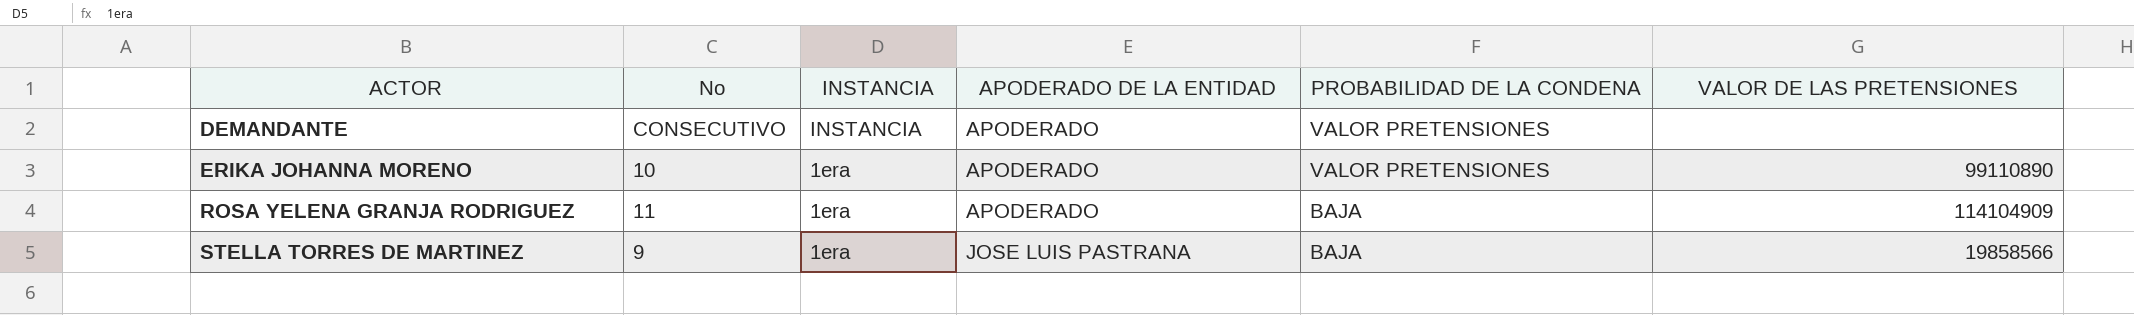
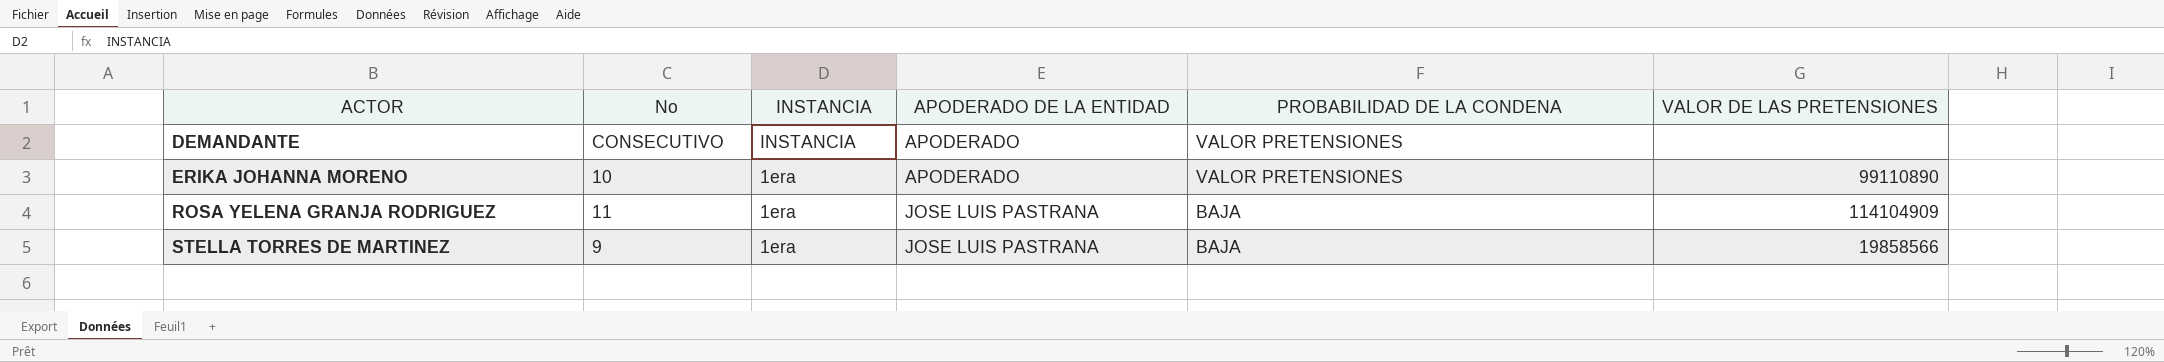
ROSA YELENA GRANJA RODRIGUEZ | APODERADO DE LA ENTIDAD: APODERADO -> JOSE LUIS PASTRANA

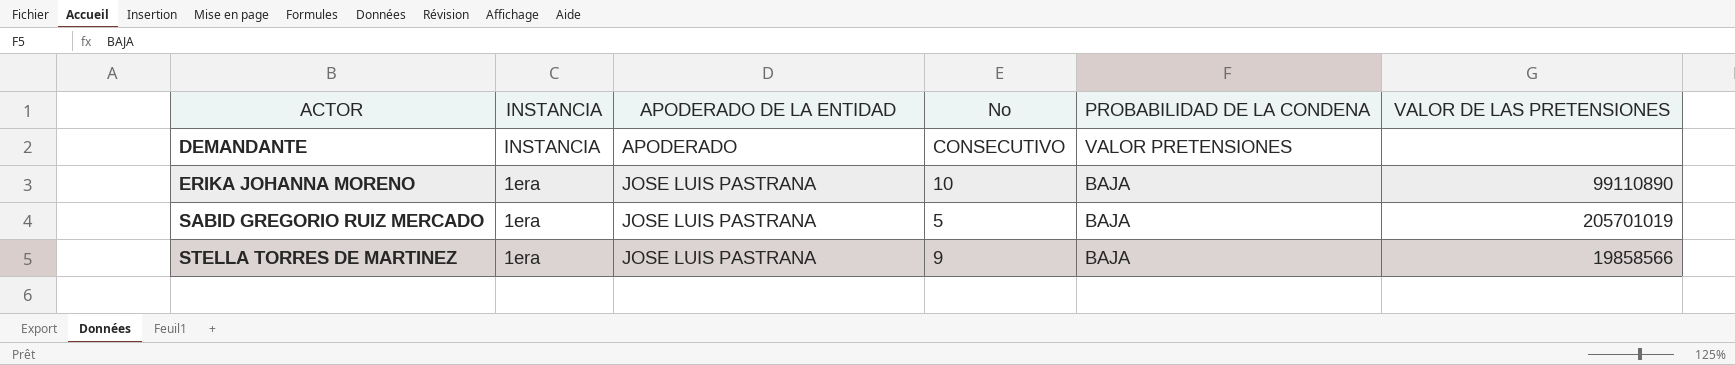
column No | position: 2 -> 4
row ROSA YELENA GRANJA RODRIGUEZ: 11 | 1era | JOSE LUIS PASTRANA | BAJA | 114104909 -> none
ERIKA JOHANNA MORENO | APODERADO DE LA ENTIDAD: APODERADO -> JOSE LUIS PASTRANA
ERIKA JOHANNA MORENO | PROBABILIDAD DE LA CONDENA: VALOR PRETENSIONES -> BAJA
row SABID GREGORIO RUIZ MERCADO: none -> 1era | JOSE LUIS PASTRANA | 5 | BAJA | 205701019

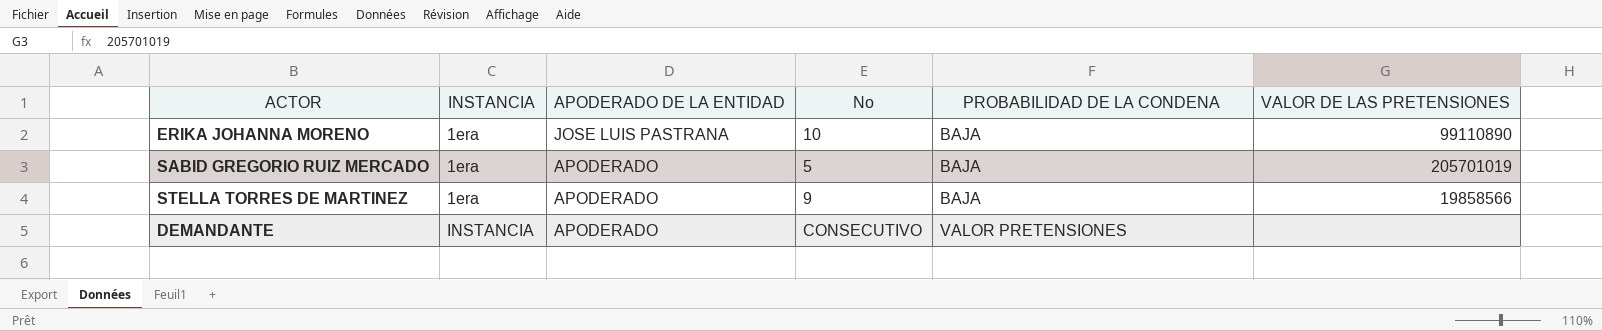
row order: ACTOR ascending -> INSTANCIA ascending
SABID GREGORIO RUIZ MERCADO | APODERADO DE LA ENTIDAD: JOSE LUIS PASTRANA -> APODERADO
STELLA TORRES DE MARTINEZ | APODERADO DE LA ENTIDAD: JOSE LUIS PASTRANA -> APODERADO

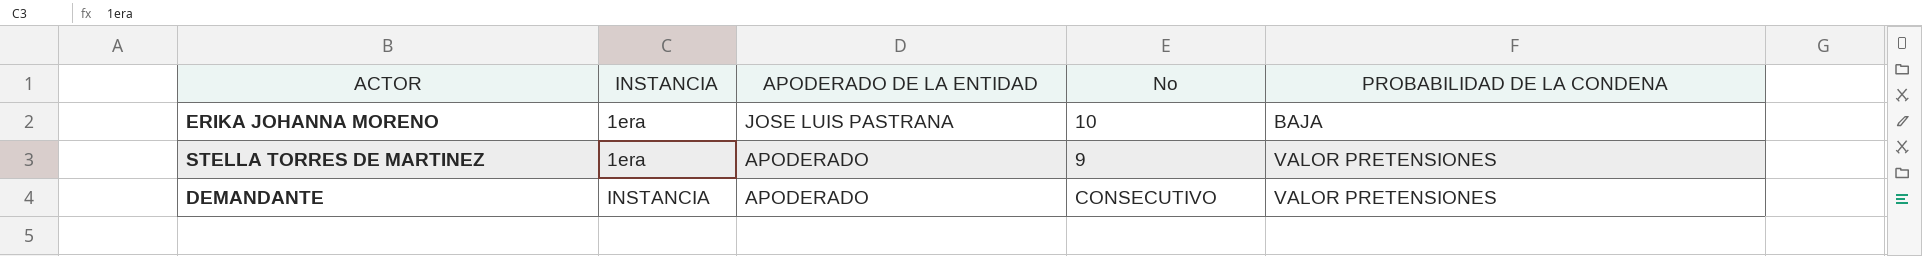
column VALOR DE LAS PRETENSIONES | position: 6 -> none
row SABID GREGORIO RUIZ MERCADO: 1era | APODERADO | 5 | BAJA | 205701019 -> none
STELLA TORRES DE MARTINEZ | PROBABILIDAD DE LA CONDENA: BAJA -> VALOR PRETENSIONES

